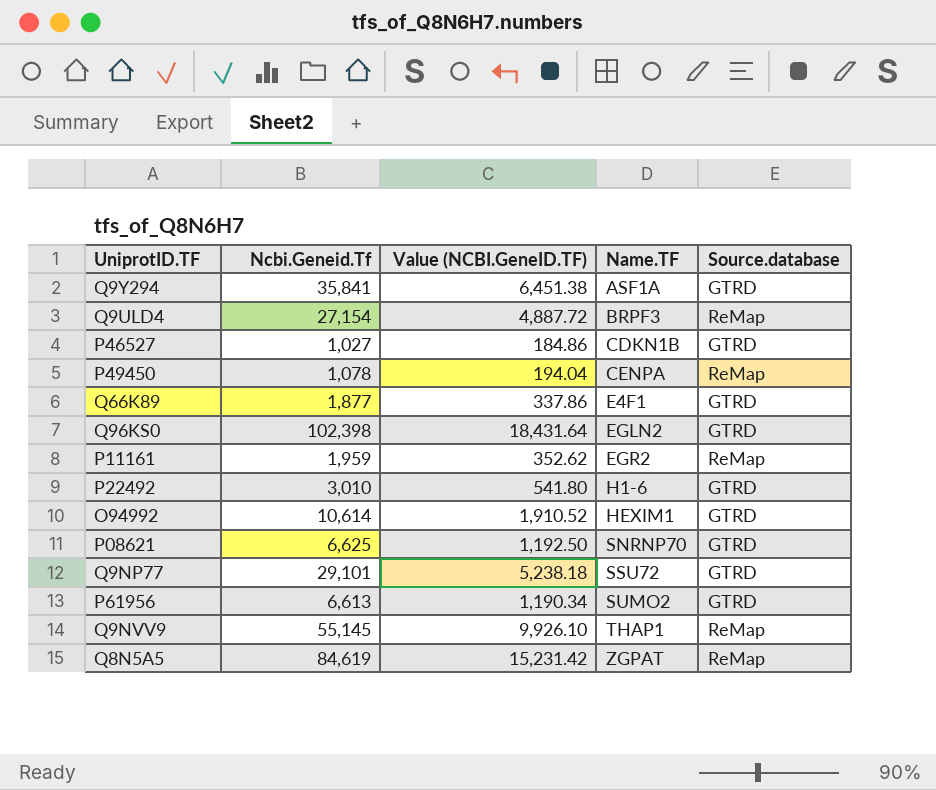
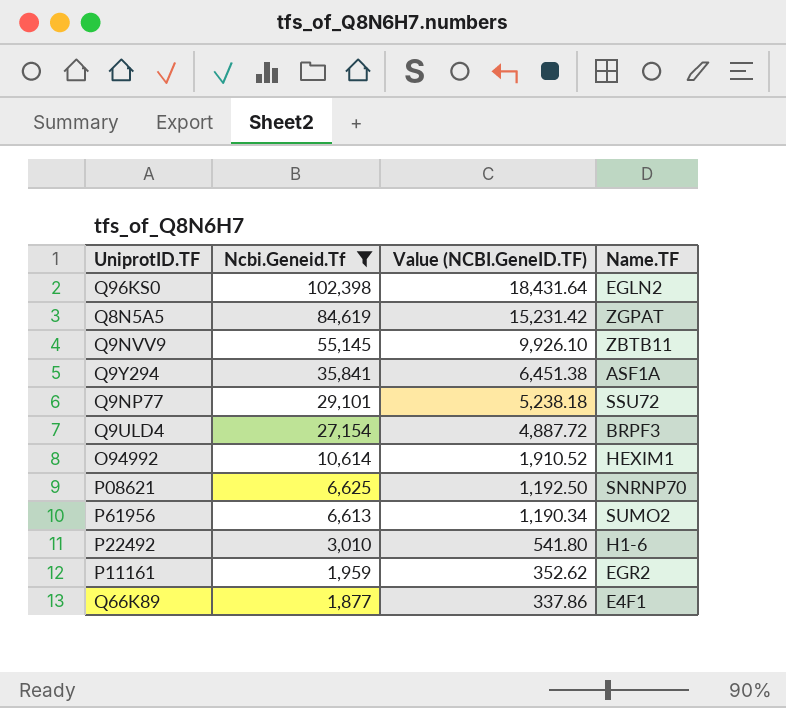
filter: none -> Ncbi.Geneid.Tf >= 1,877
row order: Name.TF ascending -> Ncbi.Geneid.Tf descending
column Source.database | position: 5 -> none
Q9NVV9 | Name.TF: THAP1 -> ZBTB11

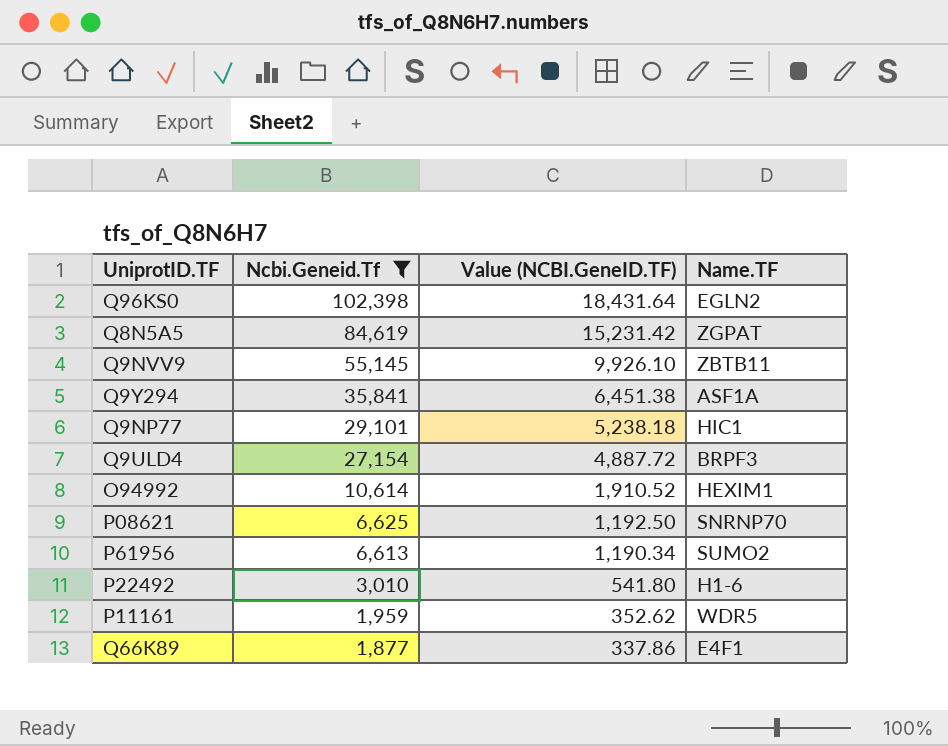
Q9NP77 | Name.TF: SSU72 -> HIC1
P11161 | Name.TF: EGR2 -> WDR5

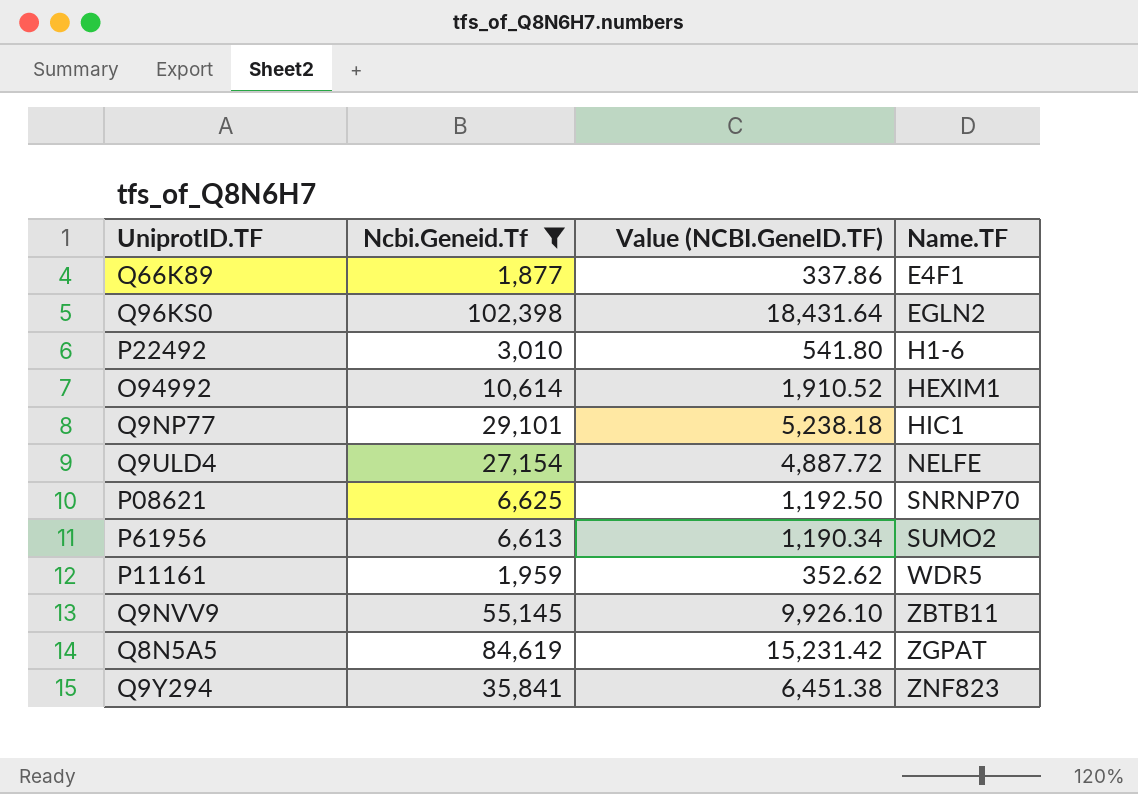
row order: Ncbi.Geneid.Tf descending -> Name.TF ascending
Q9ULD4 | Name.TF: BRPF3 -> NELFE
Q9Y294 | Name.TF: ASF1A -> ZNF823

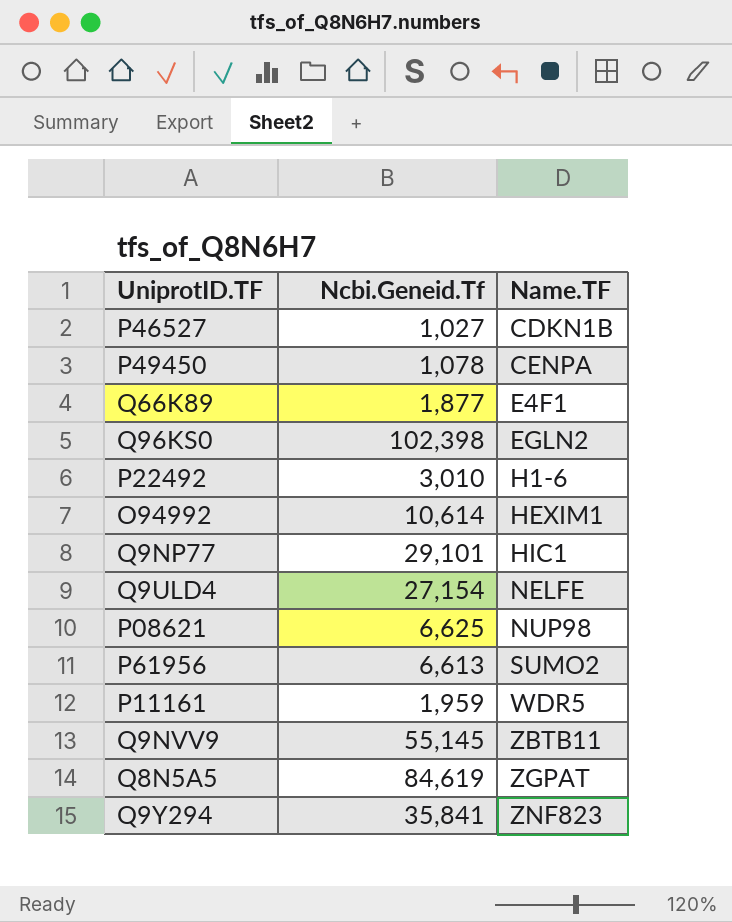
filter: Ncbi.Geneid.Tf >= 1,877 -> none
column Value (NCBI.GeneID.TF) | formula: [Ncbi.Geneid.Tf] * 0.18 -> none
P08621 | Name.TF: SNRNP70 -> NUP98

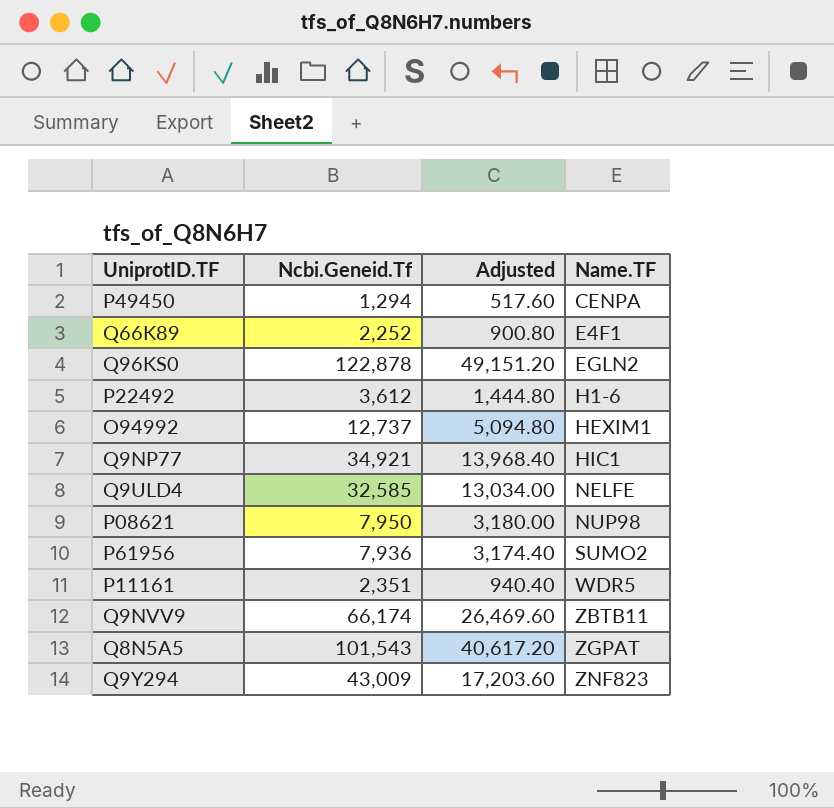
column Adjusted | formula: none -> [Ncbi.Geneid.Tf] * 0.4
row P46527: 1,027 | CDKN1B -> none
P49450 | Ncbi.Geneid.Tf: 1,078 -> 1,294
Q66K89 | Ncbi.Geneid.Tf: 1,877 -> 2,252
Q96KS0 | Ncbi.Geneid.Tf: 102,398 -> 122,878
P22492 | Ncbi.Geneid.Tf: 3,010 -> 3,612
O94992 | Ncbi.Geneid.Tf: 10,614 -> 12,737
Q9NP77 | Ncbi.Geneid.Tf: 29,101 -> 34,921
Q9ULD4 | Ncbi.Geneid.Tf: 27,154 -> 32,585
P08621 | Ncbi.Geneid.Tf: 6,625 -> 7,950
P61956 | Ncbi.Geneid.Tf: 6,613 -> 7,936
P11161 | Ncbi.Geneid.Tf: 1,959 -> 2,351
Q9NVV9 | Ncbi.Geneid.Tf: 55,145 -> 66,174
Q8N5A5 | Ncbi.Geneid.Tf: 84,619 -> 101,543
Q9Y294 | Ncbi.Geneid.Tf: 35,841 -> 43,009

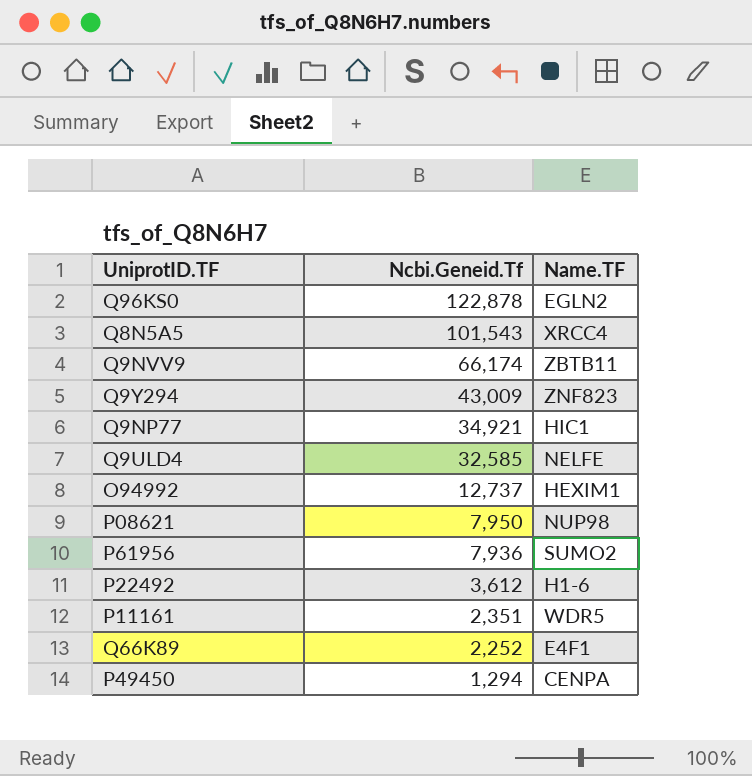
row order: Name.TF ascending -> Ncbi.Geneid.Tf descending
column Adjusted | formula: [Ncbi.Geneid.Tf] * 0.4 -> none
Q8N5A5 | Name.TF: ZGPAT -> XRCC4

